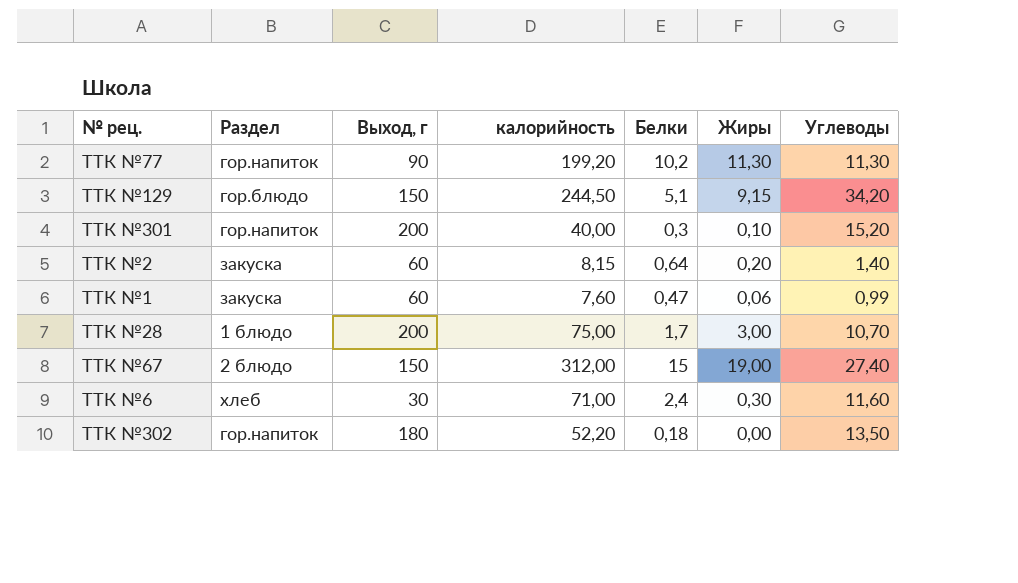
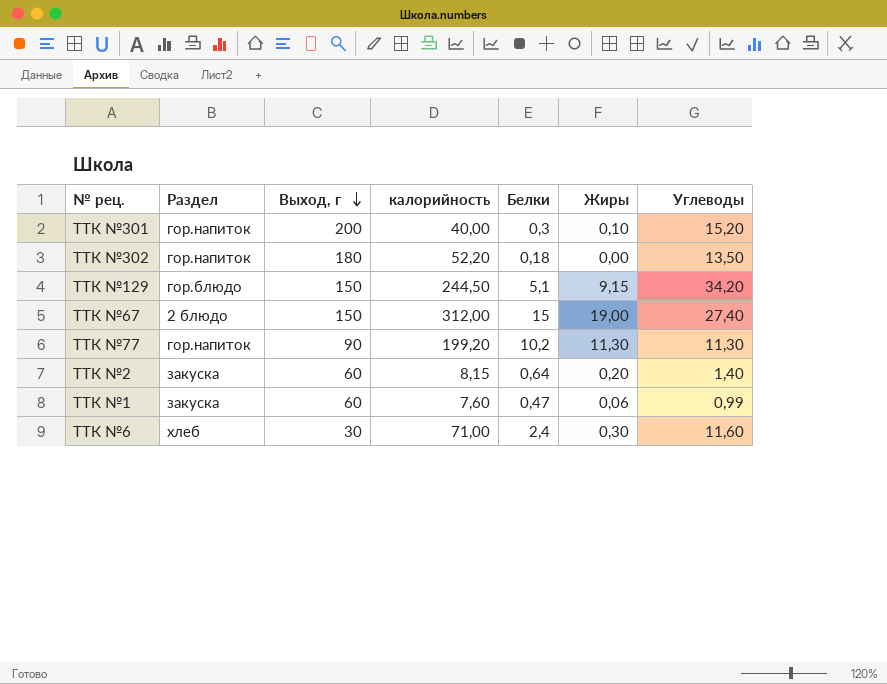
row order: none -> Выход, г descending
row ТТК №28: 1 блюдо | 200 | 75,00 | 1,7 | 3,00 | 10,70 -> none

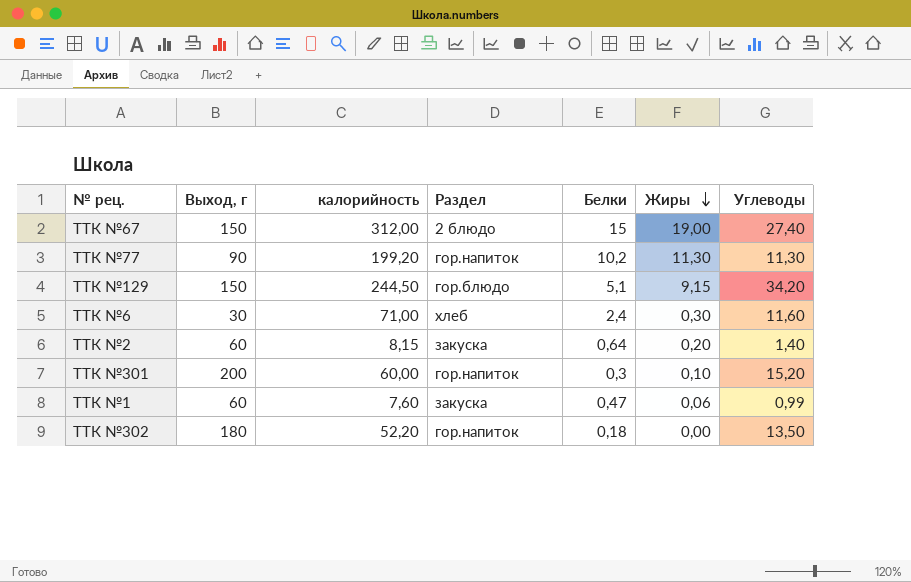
row order: Выход, г descending -> Жиры descending
column Раздел | position: 2 -> 4
ТТК №301 | калорийность: 40,00 -> 60,00

